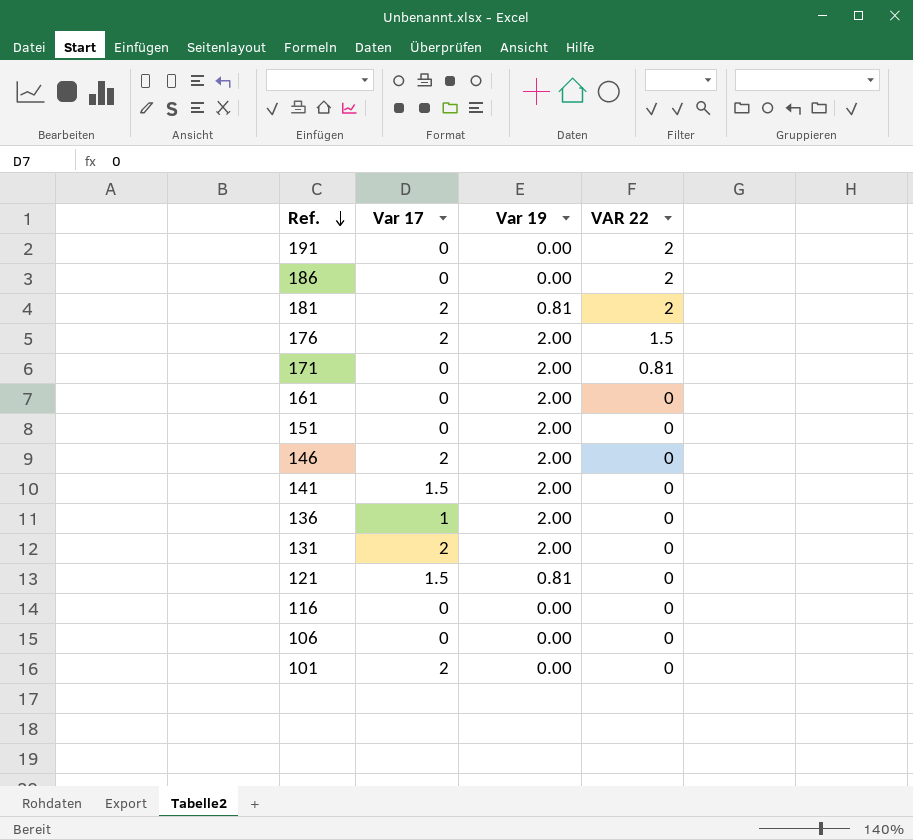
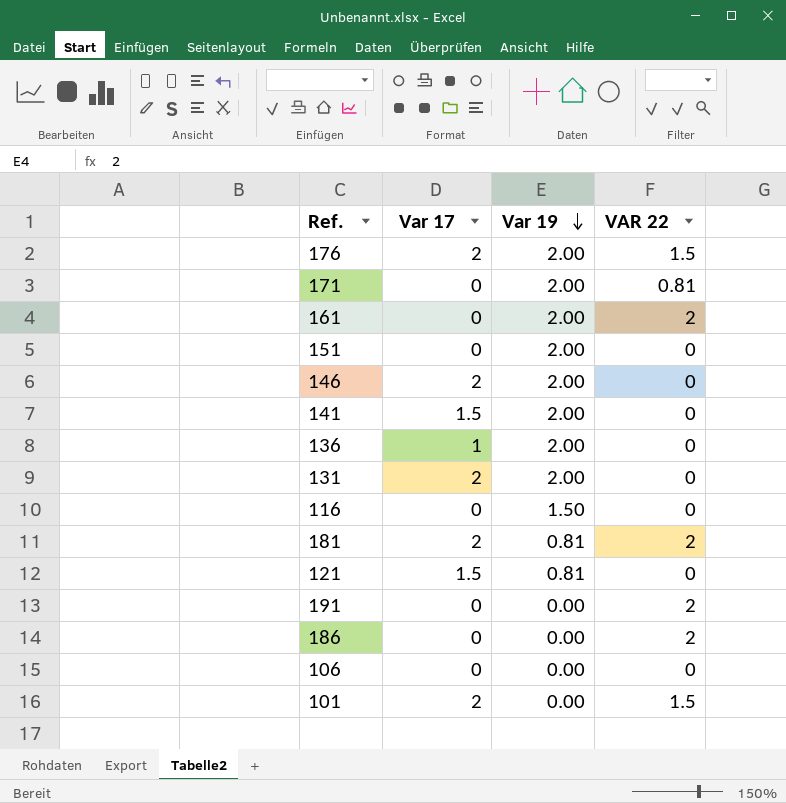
row order: Ref. descending -> Var 19 descending
161 | VAR 22: 0 -> 2
116 | Var 19: 0.00 -> 1.50
101 | VAR 22: 0 -> 1.5

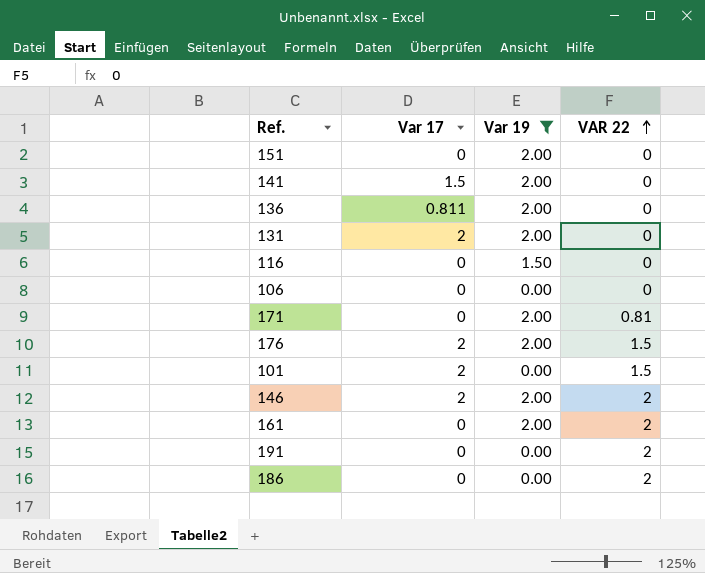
filter: none -> Var 19 != 0.81
row order: Var 19 descending -> VAR 22 ascending
136 | Var 17: 1 -> 0.811
146 | VAR 22: 0 -> 2

